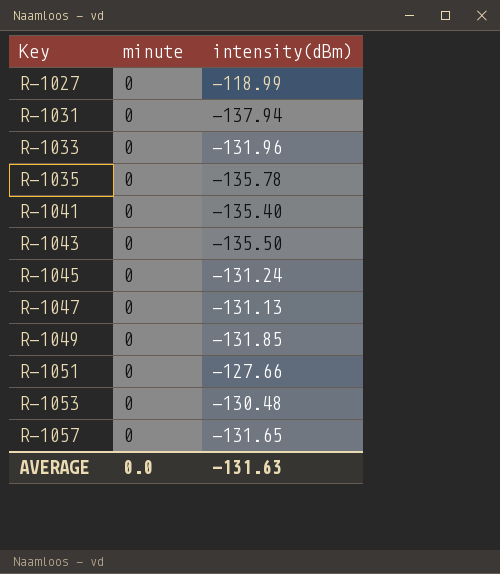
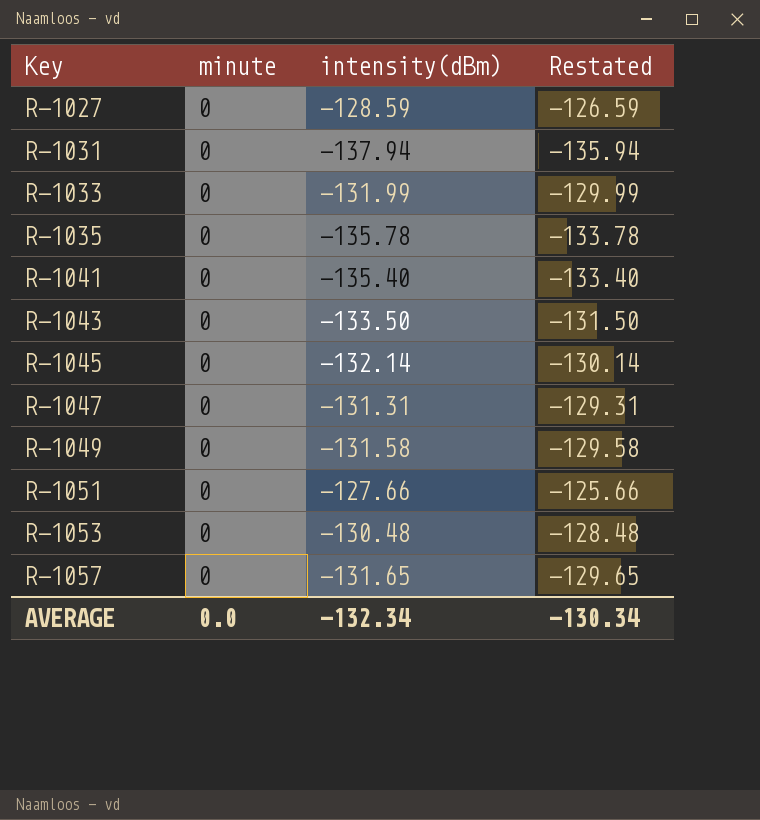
column Restated | formula: none -> [intensity(dBm)] + 2
R-1027 | intensity(dBm): -118.99 -> -128.59
R-1033 | intensity(dBm): -131.96 -> -131.99
R-1043 | intensity(dBm): -135.50 -> -133.50
R-1045 | intensity(dBm): -131.24 -> -132.14
R-1047 | intensity(dBm): -131.13 -> -131.31
R-1049 | intensity(dBm): -131.85 -> -131.58
AVERAGE | intensity(dBm): -131.63 -> -132.34

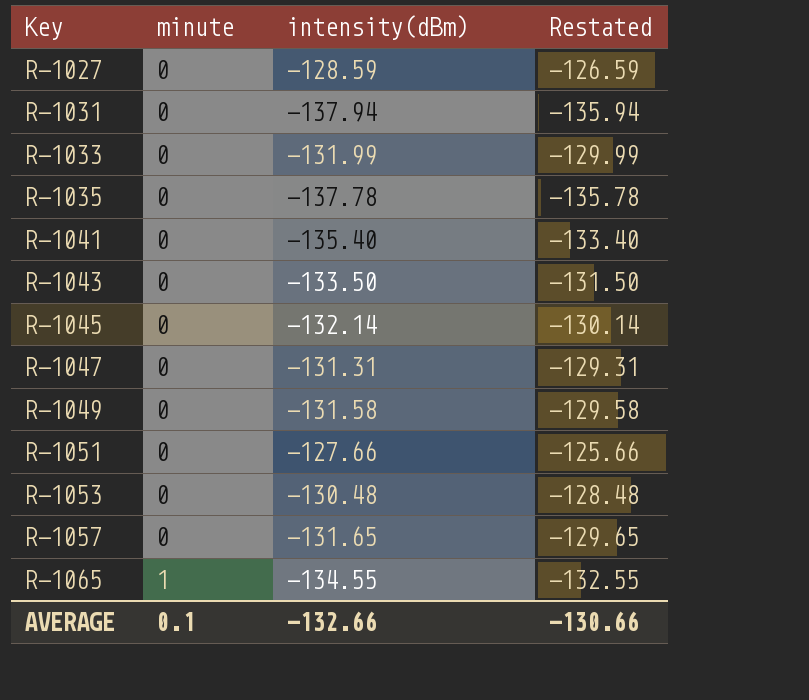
R-1035 | intensity(dBm): -135.78 -> -137.78
R-1035 | Restated: -133.78 -> -135.78
row R-1065: none -> 1 | -134.55 | -132.55
AVERAGE | minute: 0.0 -> 0.1
AVERAGE | intensity(dBm): -132.34 -> -132.66
AVERAGE | Restated: -130.34 -> -130.66

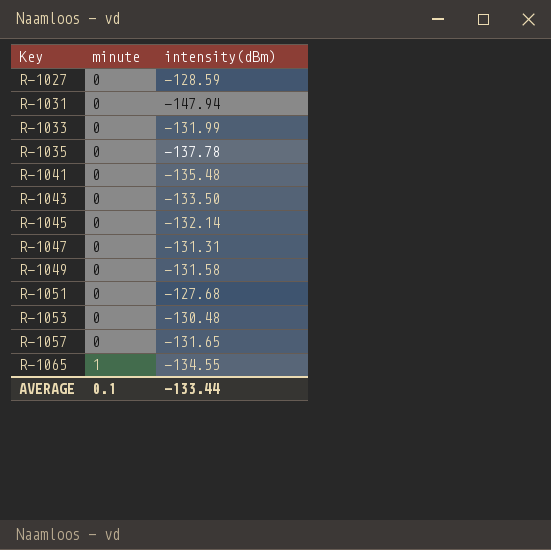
column Restated | formula: [intensity(dBm)] + 2 -> none
R-1031 | intensity(dBm): -137.94 -> -147.94
R-1041 | intensity(dBm): -135.40 -> -135.48
R-1051 | intensity(dBm): -127.66 -> -127.68
AVERAGE | intensity(dBm): -132.66 -> -133.44

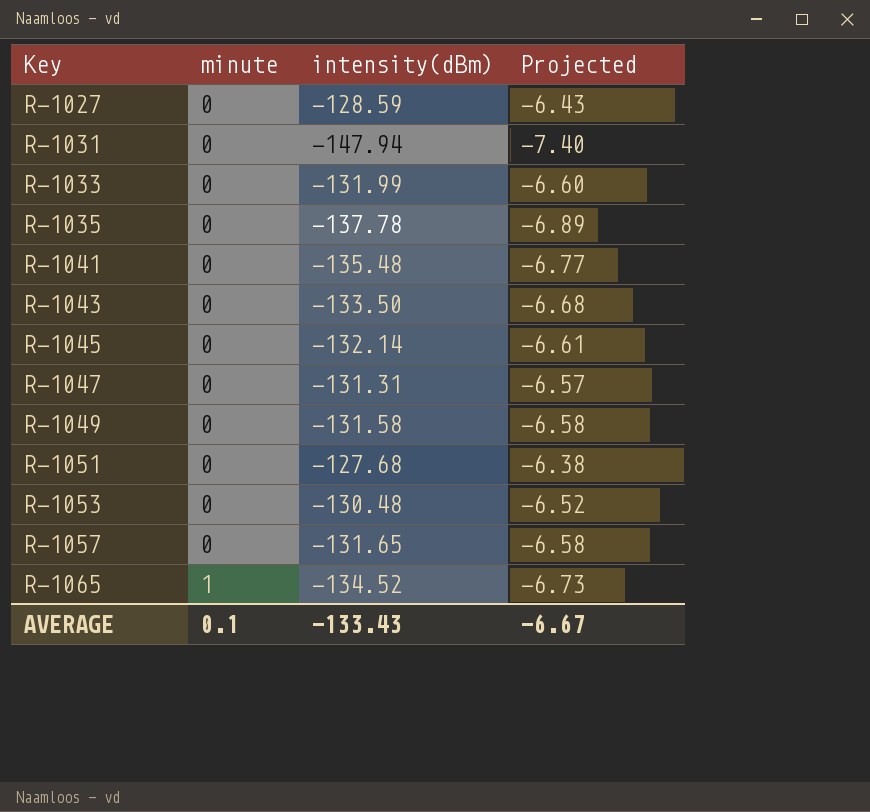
column Projected | formula: none -> [intensity(dBm)] * 0.05
R-1065 | intensity(dBm): -134.55 -> -134.52
AVERAGE | intensity(dBm): -133.44 -> -133.43

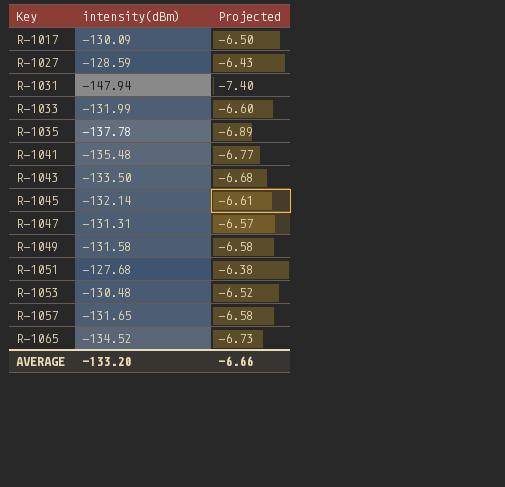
column minute | position: 2 -> none
row R-1017: none -> -130.09 | -6.50
AVERAGE | intensity(dBm): -133.43 -> -133.20
AVERAGE | Projected: -6.67 -> -6.66

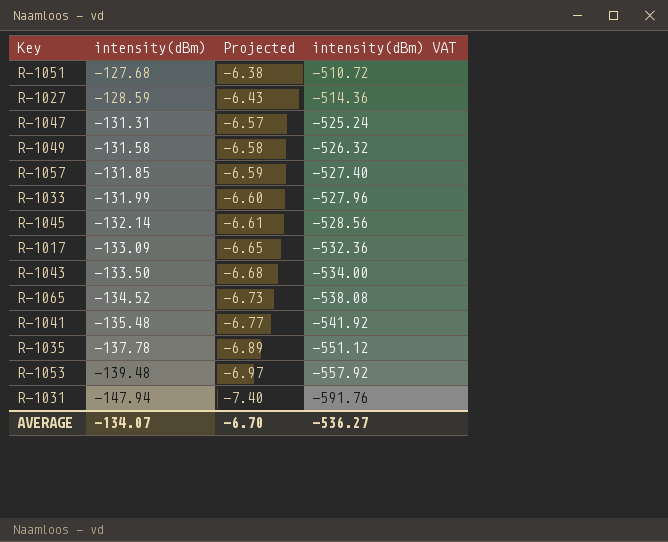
row order: Key ascending -> intensity(dBm) descending
column intensity(dBm) VAT | formula: none -> [intensity(dBm)] * 4
R-1057 | intensity(dBm): -131.65 -> -131.85
R-1057 | Projected: -6.58 -> -6.59
R-1017 | intensity(dBm): -130.09 -> -133.09
R-1017 | Projected: -6.50 -> -6.65
R-1053 | intensity(dBm): -130.48 -> -139.48
R-1053 | Projected: -6.52 -> -6.97
AVERAGE | intensity(dBm): -133.20 -> -134.07
AVERAGE | Projected: -6.66 -> -6.70

